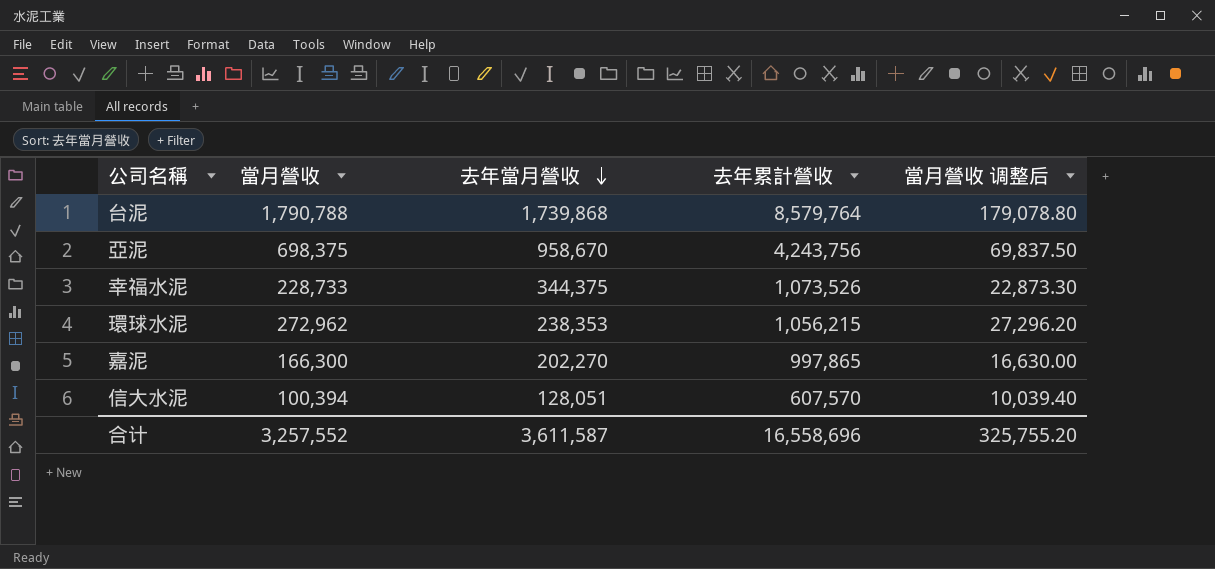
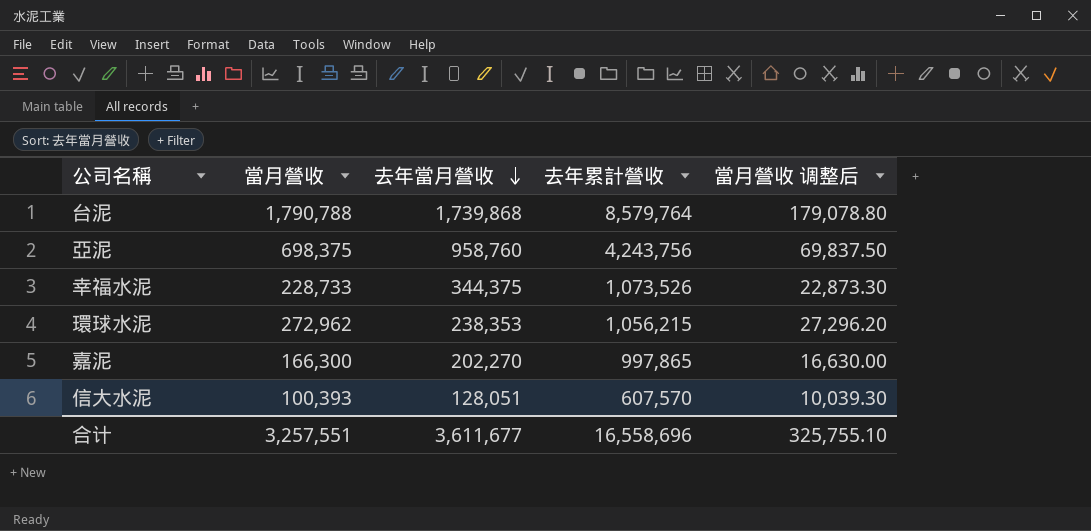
亞泥 | 去年當月營收: 958,670 -> 958,760
信大水泥 | 當月營收: 100,394 -> 100,393
信大水泥 | 當月營收 调整后: 10,039.40 -> 10,039.30
合计 | 當月營收: 3,257,552 -> 3,257,551
合计 | 去年當月營收: 3,611,587 -> 3,611,677
合计 | 當月營收 调整后: 325,755.20 -> 325,755.10

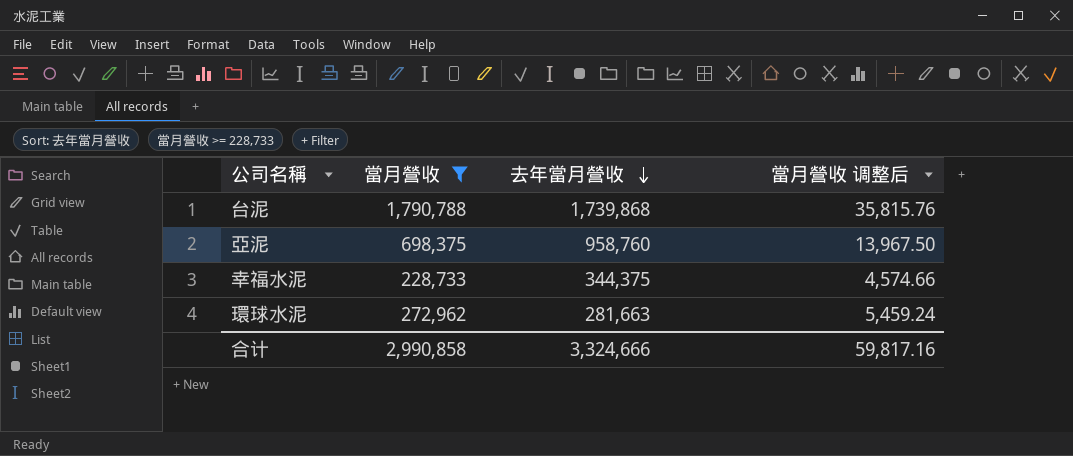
filter: none -> 當月營收 >= 228,733
column 去年累計營收 | position: 4 -> none
column 當月營收 调整后 | formula: [當月營收] * 0.1 -> [當月營收] * 0.02
環球水泥 | 去年當月營收: 238,353 -> 281,663
合计 | 當月營收: 3,257,551 -> 2,990,858
合计 | 去年當月營收: 3,611,677 -> 3,324,666
合计 | 當月營收 调整后: 325,755.10 -> 59,817.16

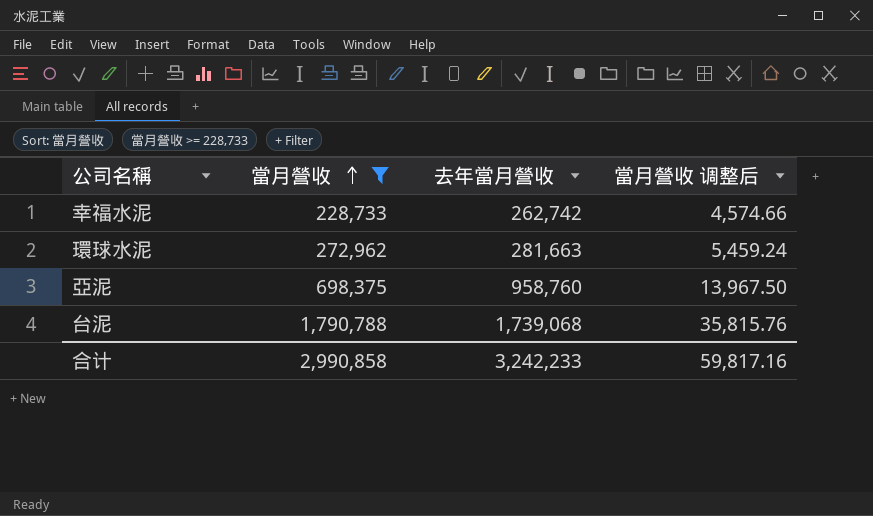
row order: 去年當月營收 descending -> 當月營收 ascending
幸福水泥 | 去年當月營收: 344,375 -> 262,742
台泥 | 去年當月營收: 1,739,868 -> 1,739,068
合计 | 去年當月營收: 3,324,666 -> 3,242,233

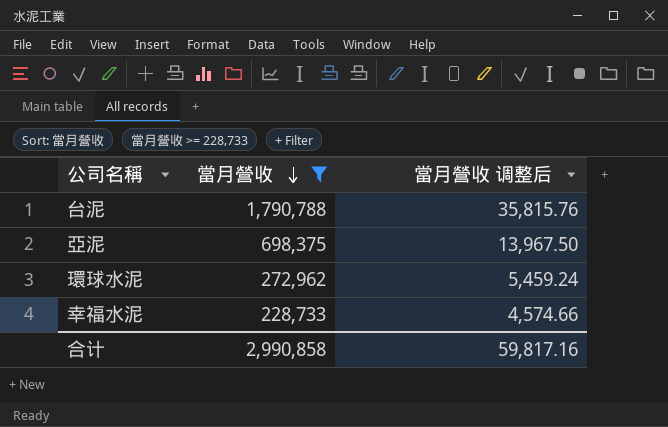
row order: 當月營收 ascending -> 當月營收 descending
column 去年當月營收 | position: 3 -> none

